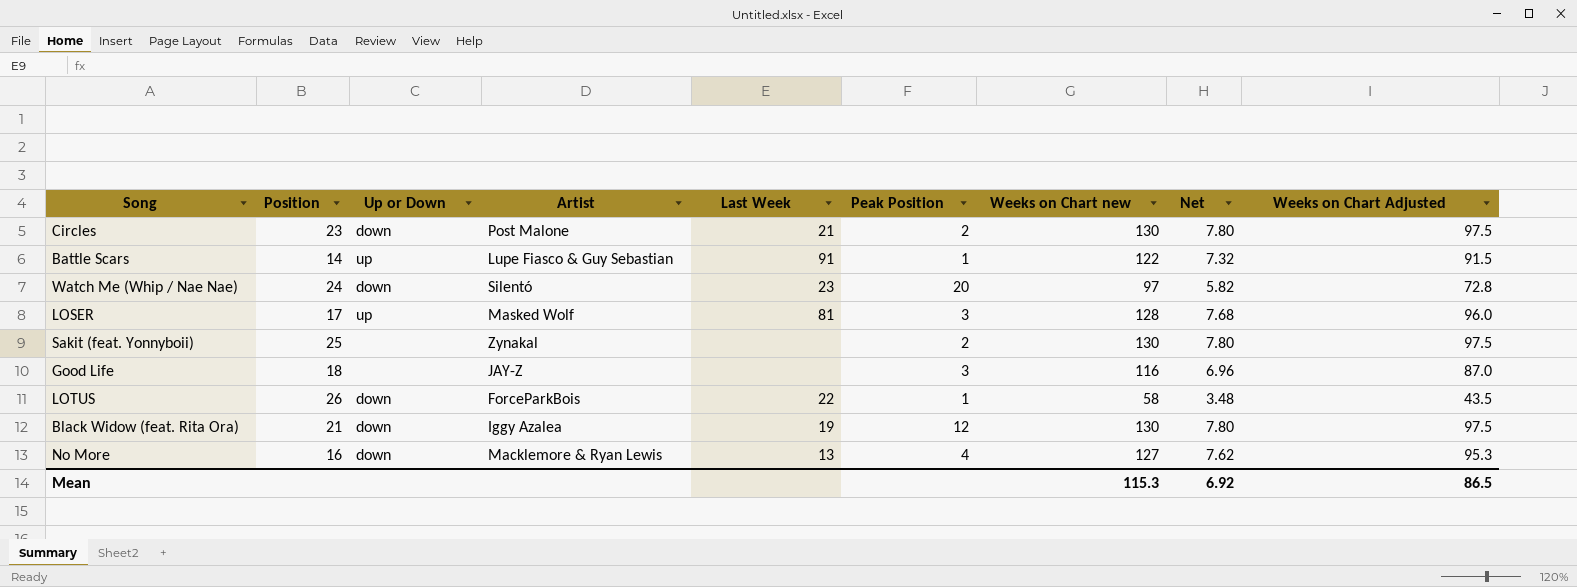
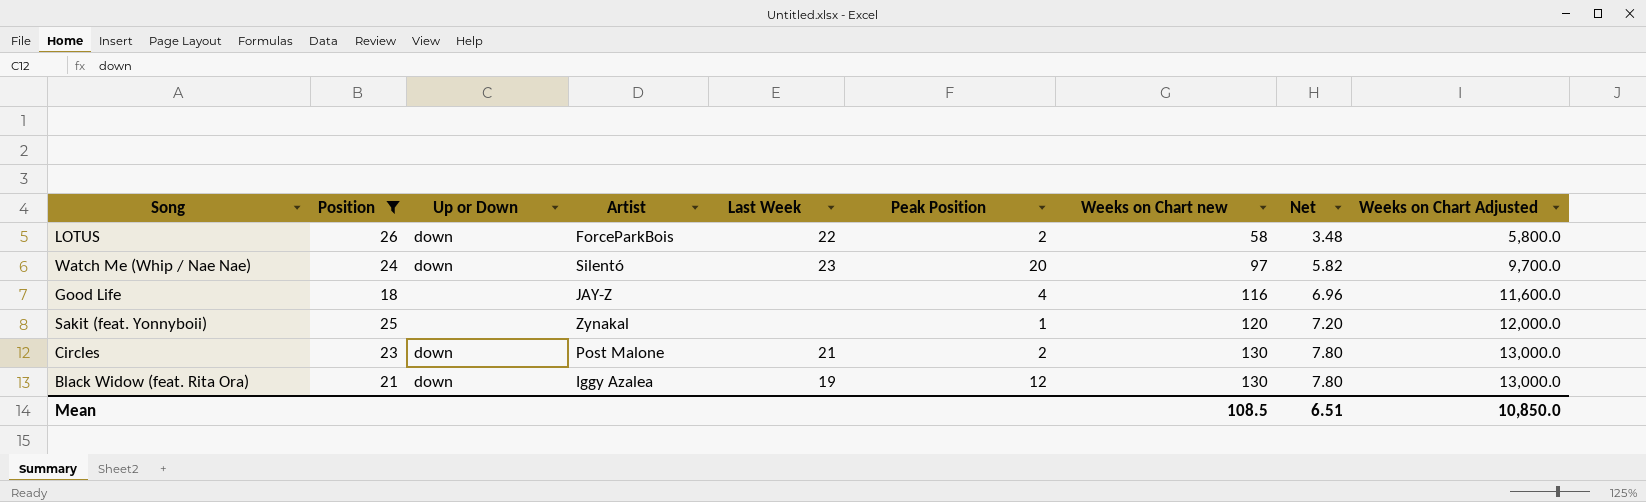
filter: none -> Position >= 18
row order: none -> Weeks on Chart new ascending
column Weeks on Chart Adjusted | formula: [Weeks on Chart new] * 0.75 -> [Weeks on Chart new] * 100
LOTUS | Peak Position: 1 -> 2
Good Life | Peak Position: 3 -> 4
Sakit (feat. Yonnyboii) | Peak Position: 2 -> 1
Sakit (feat. Yonnyboii) | Weeks on Chart new: 130 -> 120
Sakit (feat. Yonnyboii) | Net: 7.80 -> 7.20
Mean | Weeks on Chart new: 115.3 -> 108.5
Mean | Net: 6.92 -> 6.51
Mean | Weeks on Chart Adjusted: 86.5 -> 10,850.0

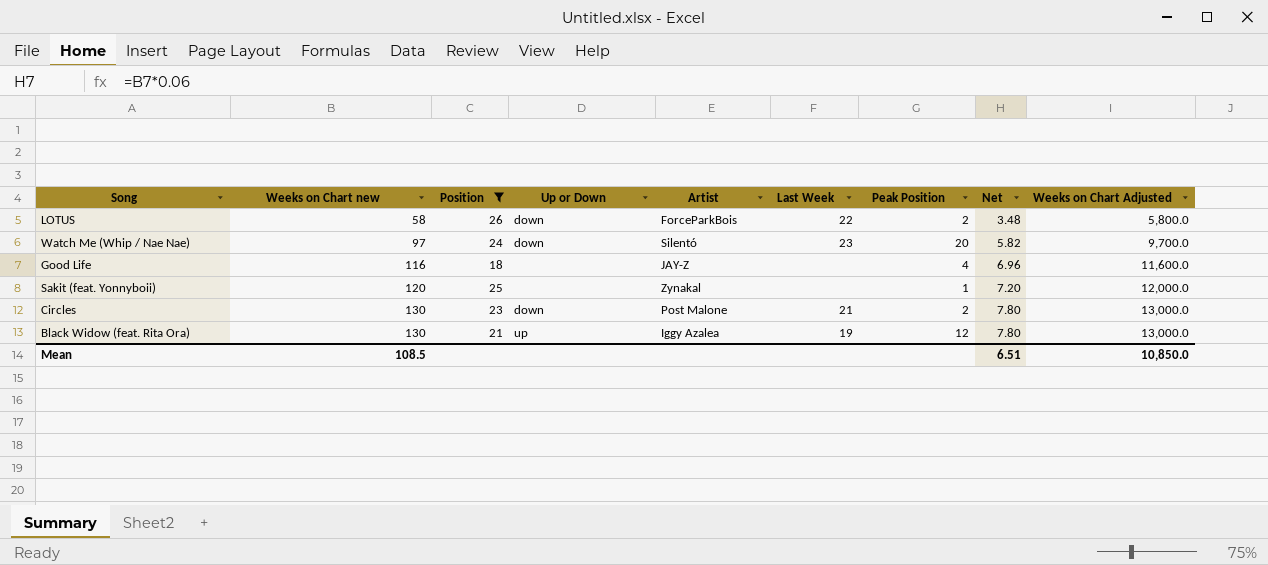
column Weeks on Chart new | position: 7 -> 2
Black Widow (feat. Rita Ora) | Up or Down: down -> up

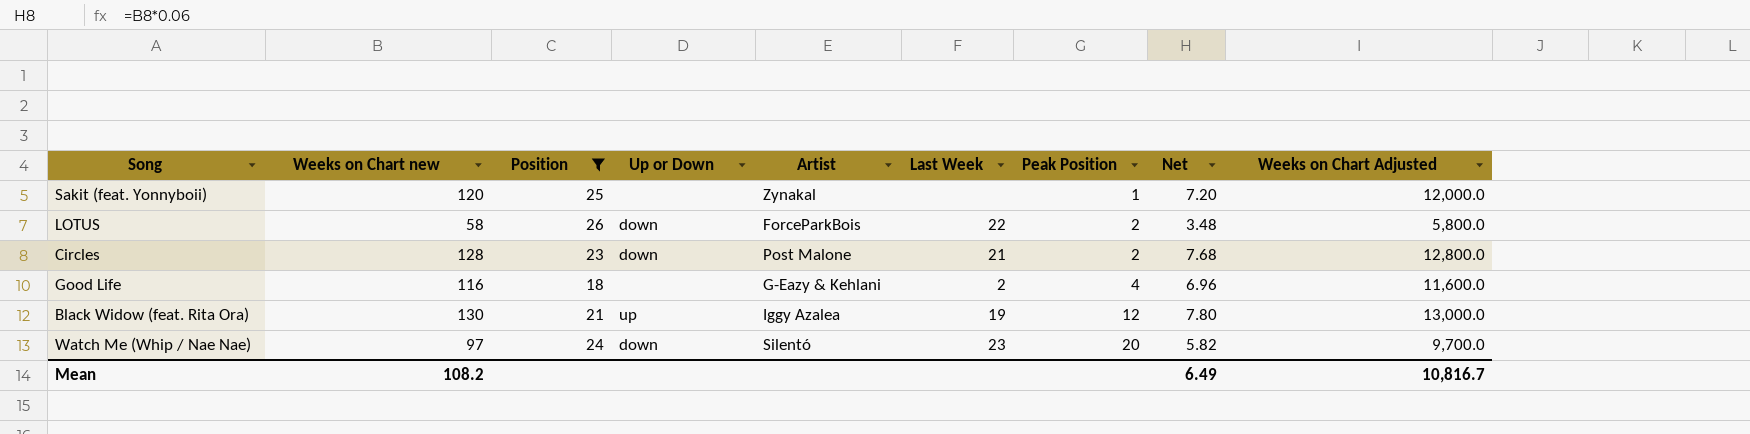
row order: Weeks on Chart new ascending -> Peak Position ascending
Circles | Weeks on Chart new: 130 -> 128
Circles | Net: 7.80 -> 7.68
Circles | Weeks on Chart Adjusted: 13,000.0 -> 12,800.0
Good Life | Artist: JAY-Z -> G-Eazy & Kehlani
Good Life | Last Week: none -> 2
Mean | Weeks on Chart new: 108.5 -> 108.2
Mean | Net: 6.51 -> 6.49
Mean | Weeks on Chart Adjusted: 10,850.0 -> 10,816.7

